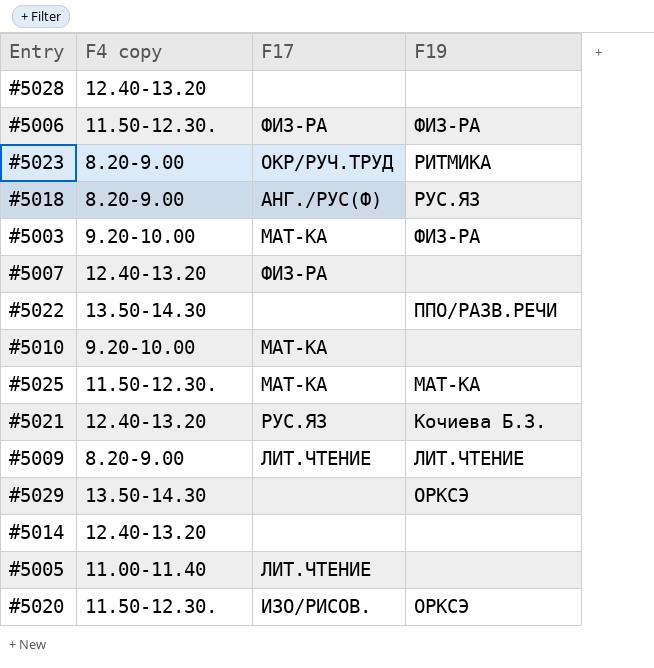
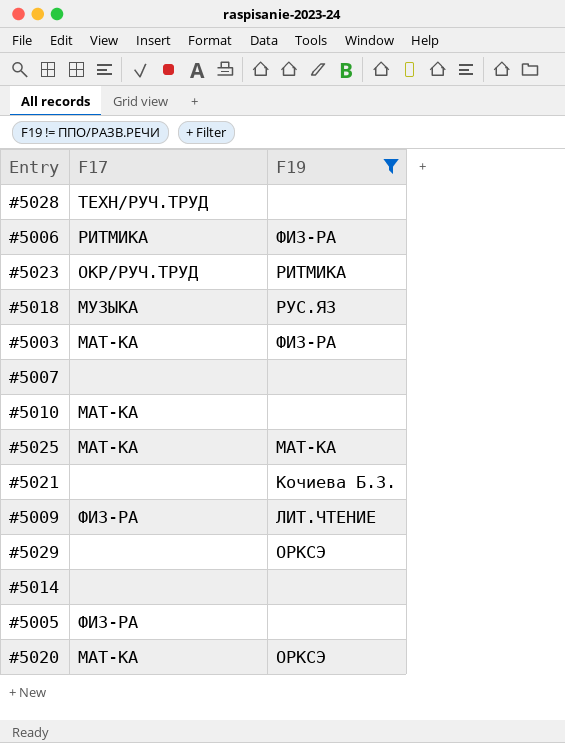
filter: none -> F19 != ППО/РАЗВ.РЕЧИ
column F4 copy | position: 2 -> none
#5028 | F17: none -> ТЕХН/РУЧ.ТРУД
#5006 | F17: ФИЗ-РА -> РИТМИКА
#5018 | F17: АНГ./РУС(Ф) -> МУЗЫКА
#5007 | F17: ФИЗ-РА -> none
#5021 | F17: РУС.ЯЗ -> none
#5009 | F17: ЛИТ.ЧТЕНИЕ -> ФИЗ-РА
#5005 | F17: ЛИТ.ЧТЕНИЕ -> ФИЗ-РА
#5020 | F17: ИЗО/РИСОВ. -> МАТ-КА

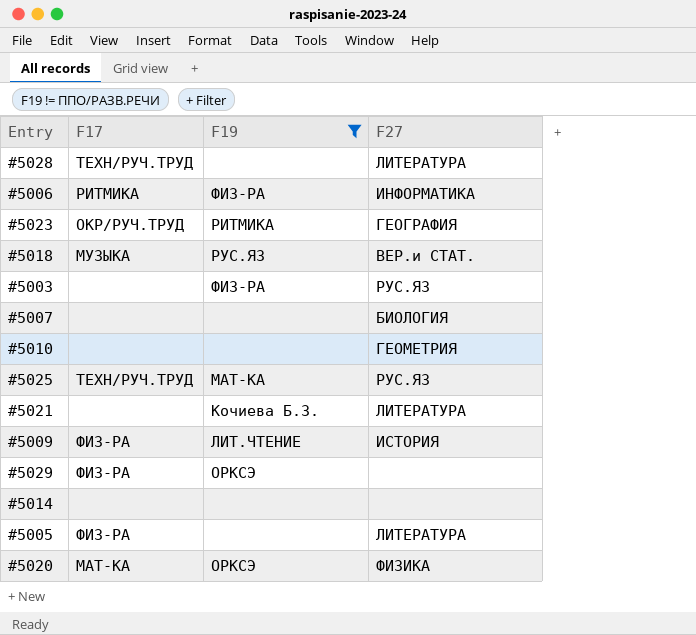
column F27 | position: none -> 4
#5003 | F17: МАТ-КА -> none
#5010 | F17: МАТ-КА -> none
#5025 | F17: МАТ-КА -> ТЕХН/РУЧ.ТРУД
#5029 | F17: none -> ФИЗ-РА

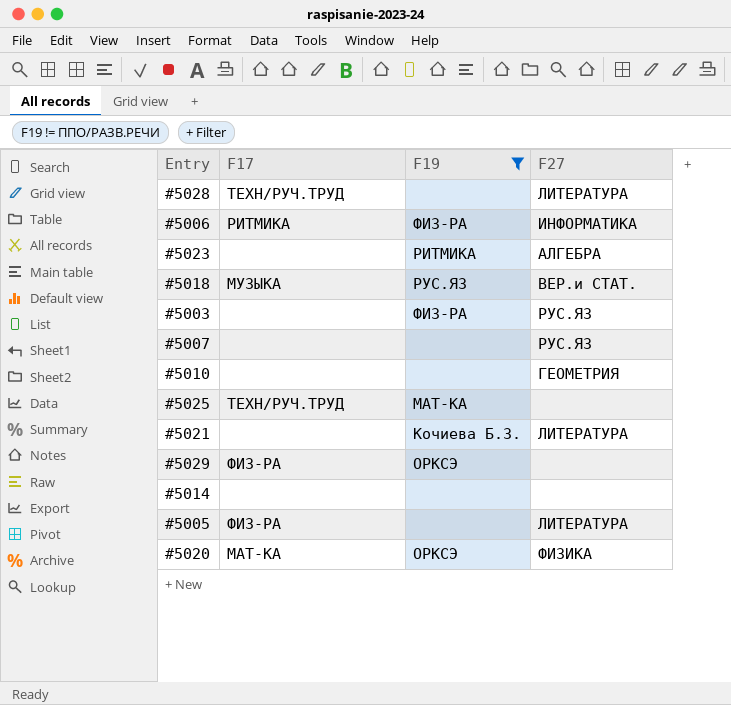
row #5009: ФИЗ-РА | ЛИТ.ЧТЕНИЕ | ИСТОРИЯ -> none
#5023 | F17: ОКР/РУЧ.ТРУД -> none
#5023 | F27: ГЕОГРАФИЯ -> АЛГЕБРА
#5007 | F27: БИОЛОГИЯ -> РУС.ЯЗ
#5025 | F27: РУС.ЯЗ -> none

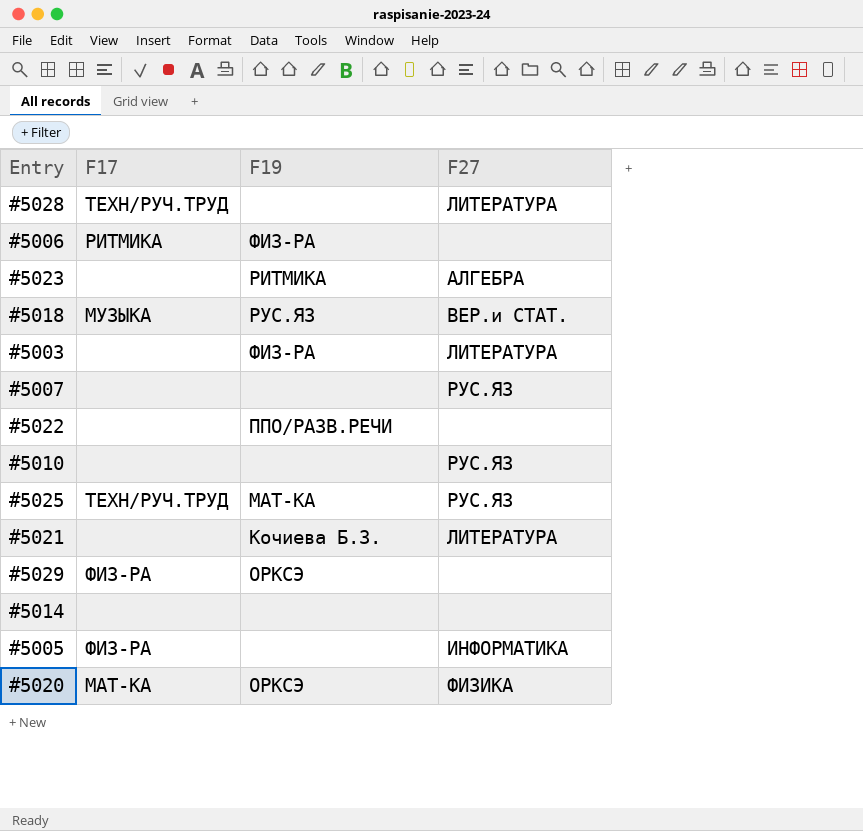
filter: F19 != ППО/РАЗВ.РЕЧИ -> none
#5006 | F27: ИНФОРМАТИКА -> none
#5003 | F27: РУС.ЯЗ -> ЛИТЕРАТУРА
#5010 | F27: ГЕОМЕТРИЯ -> РУС.ЯЗ
#5025 | F27: none -> РУС.ЯЗ
#5005 | F27: ЛИТЕРАТУРА -> ИНФОРМАТИКА

